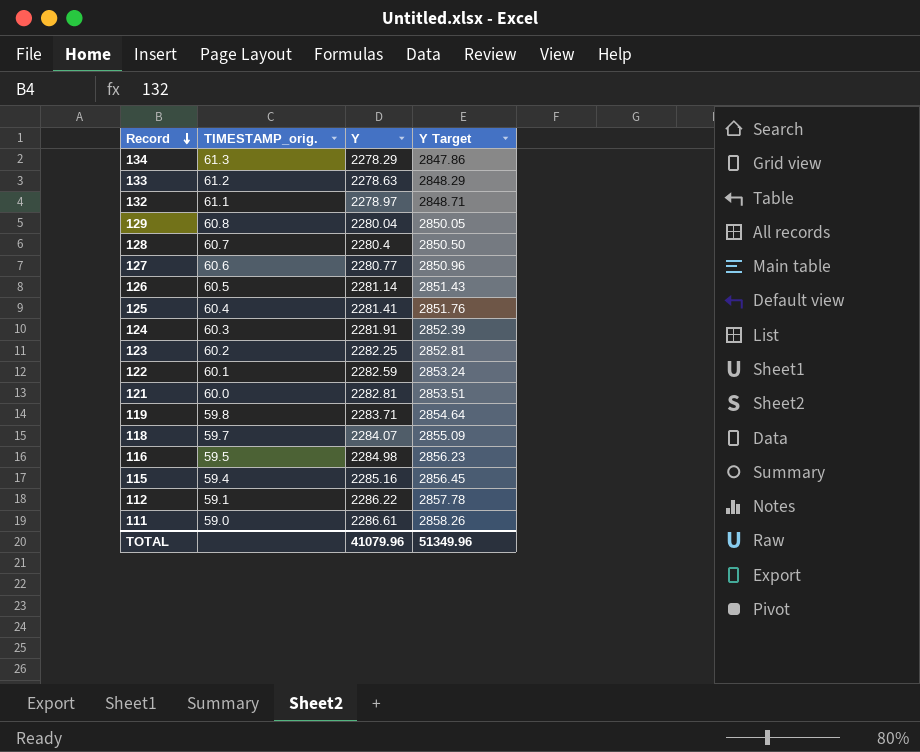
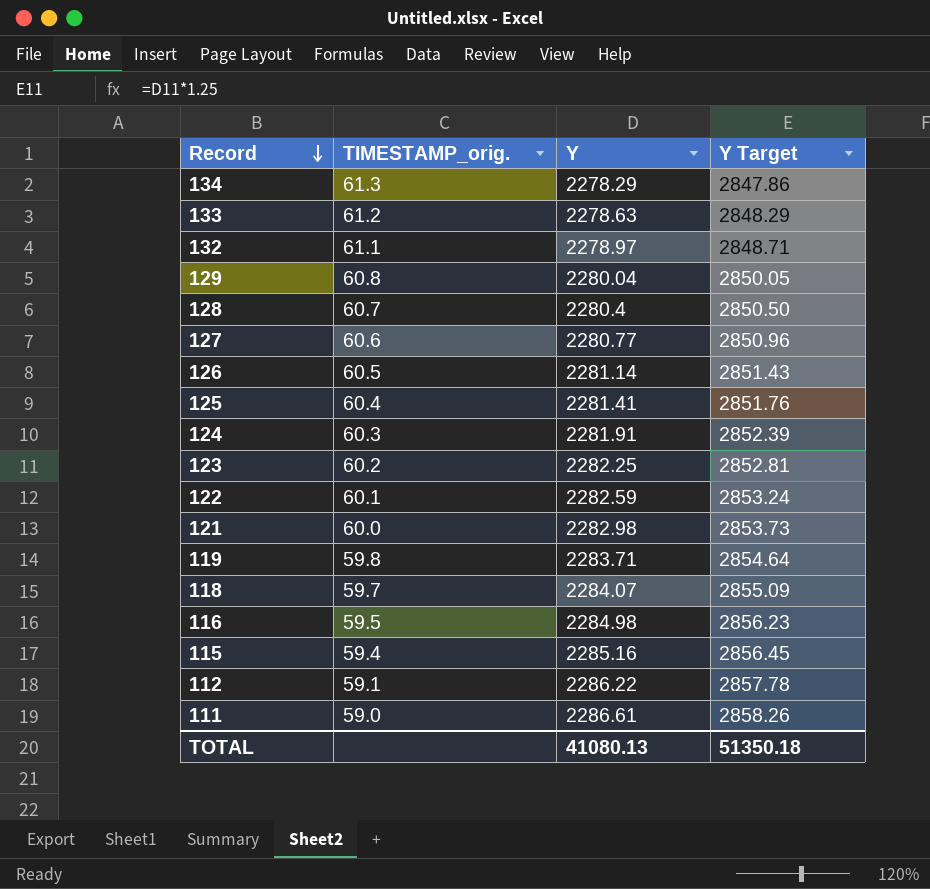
121 | Y: 2282.81 -> 2282.98
121 | Y Target: 2853.51 -> 2853.73
TOTAL | Y: 41079.96 -> 41080.13
TOTAL | Y Target: 51349.96 -> 51350.18

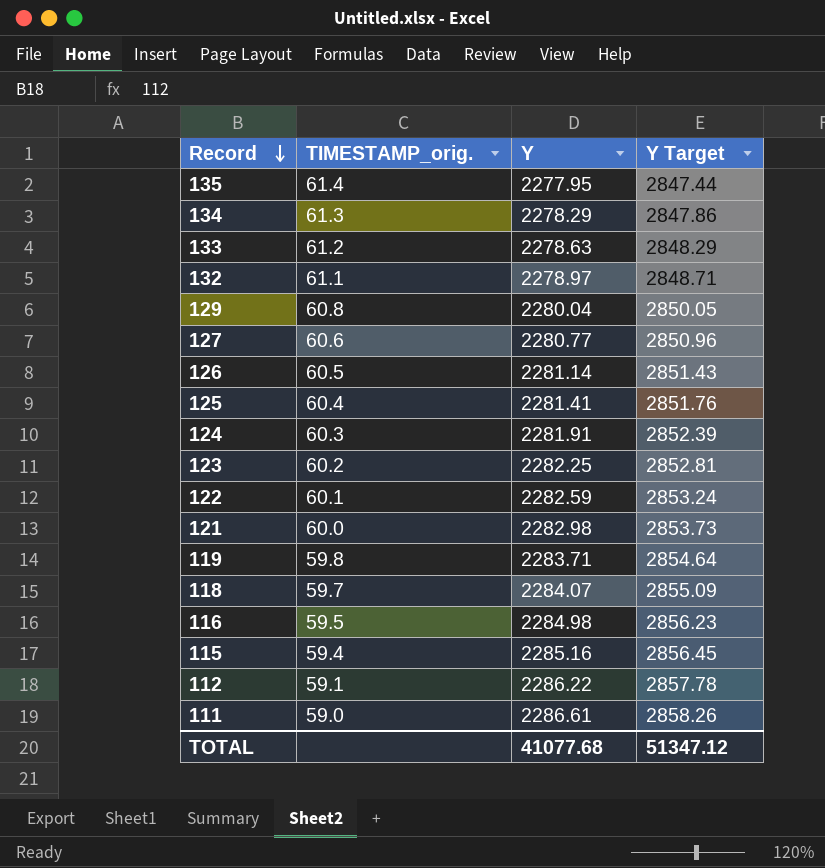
row 128: 60.7 | 2280.4 | 2850.50 -> none
row 135: none -> 61.4 | 2277.95 | 2847.44
TOTAL | Y: 41080.13 -> 41077.68
TOTAL | Y Target: 51350.18 -> 51347.12

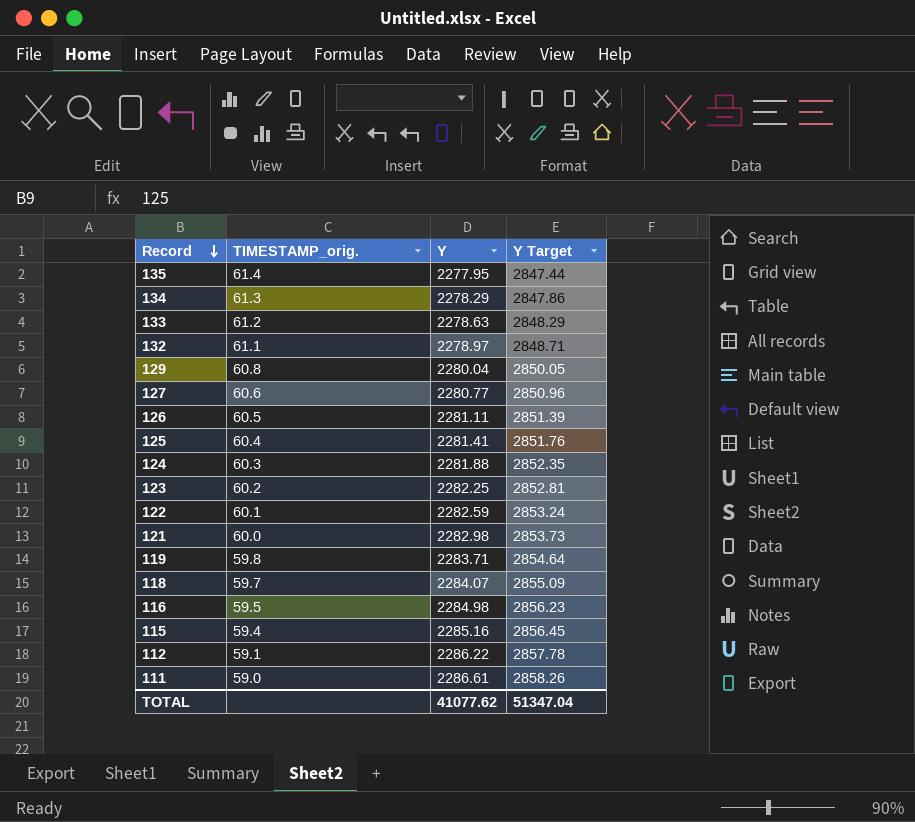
126 | Y: 2281.14 -> 2281.11
126 | Y Target: 2851.43 -> 2851.39
124 | Y: 2281.91 -> 2281.88
124 | Y Target: 2852.39 -> 2852.35
TOTAL | Y: 41077.68 -> 41077.62
TOTAL | Y Target: 51347.12 -> 51347.04

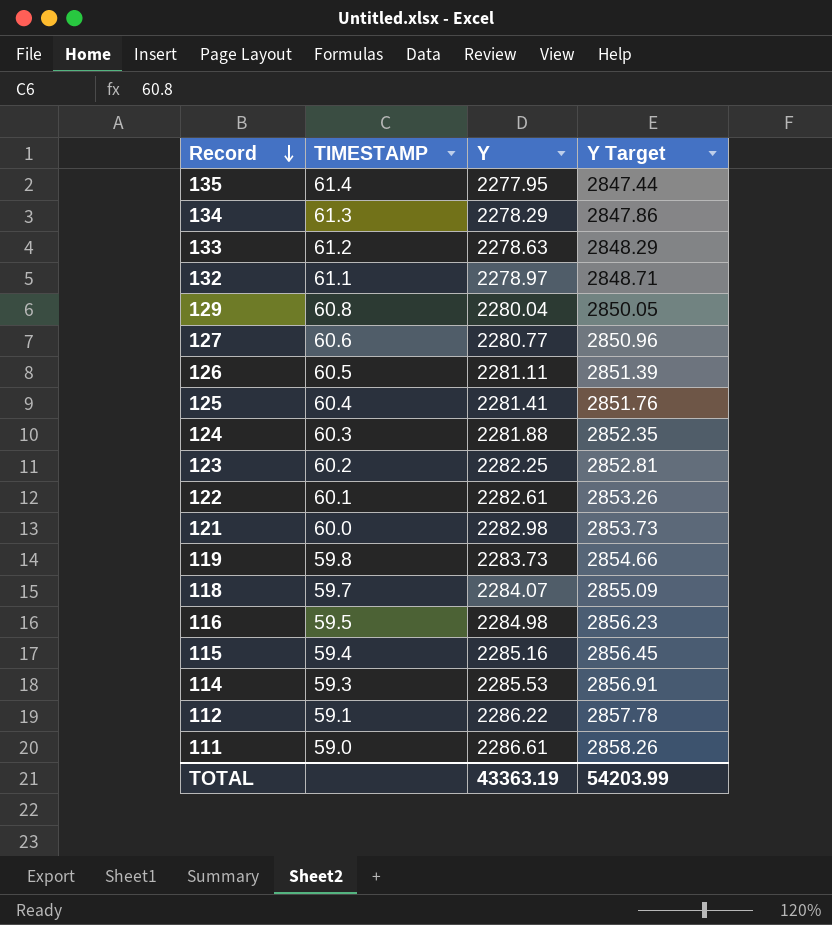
column name: TIMESTAMP_orig. -> TIMESTAMP
122 | Y: 2282.59 -> 2282.61
122 | Y Target: 2853.24 -> 2853.26
119 | Y: 2283.71 -> 2283.73
119 | Y Target: 2854.64 -> 2854.66
row 114: none -> 59.3 | 2285.53 | 2856.91
TOTAL | Y: 41077.62 -> 43363.19
TOTAL | Y Target: 51347.04 -> 54203.99

